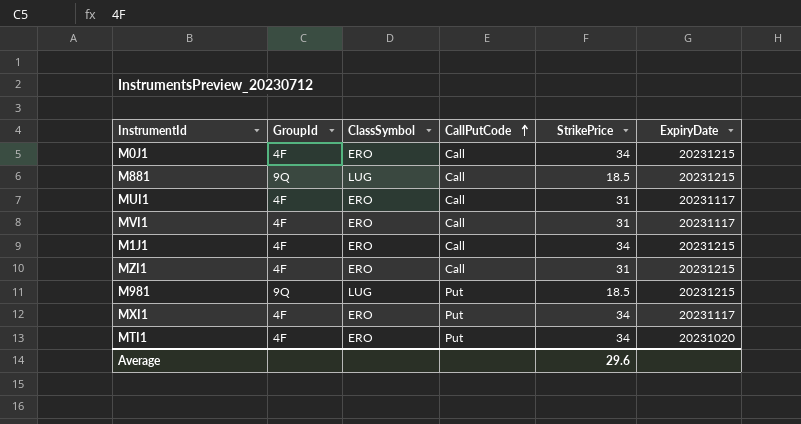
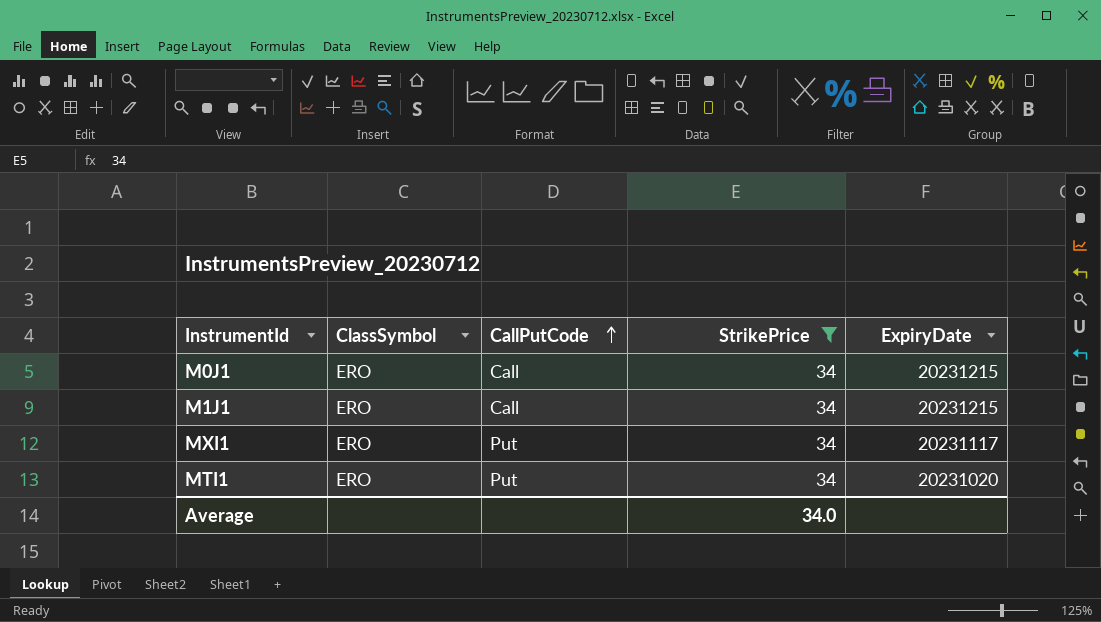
filter: none -> StrikePrice = 34
column GroupId | position: 2 -> none
Average | StrikePrice: 29.6 -> 34.0

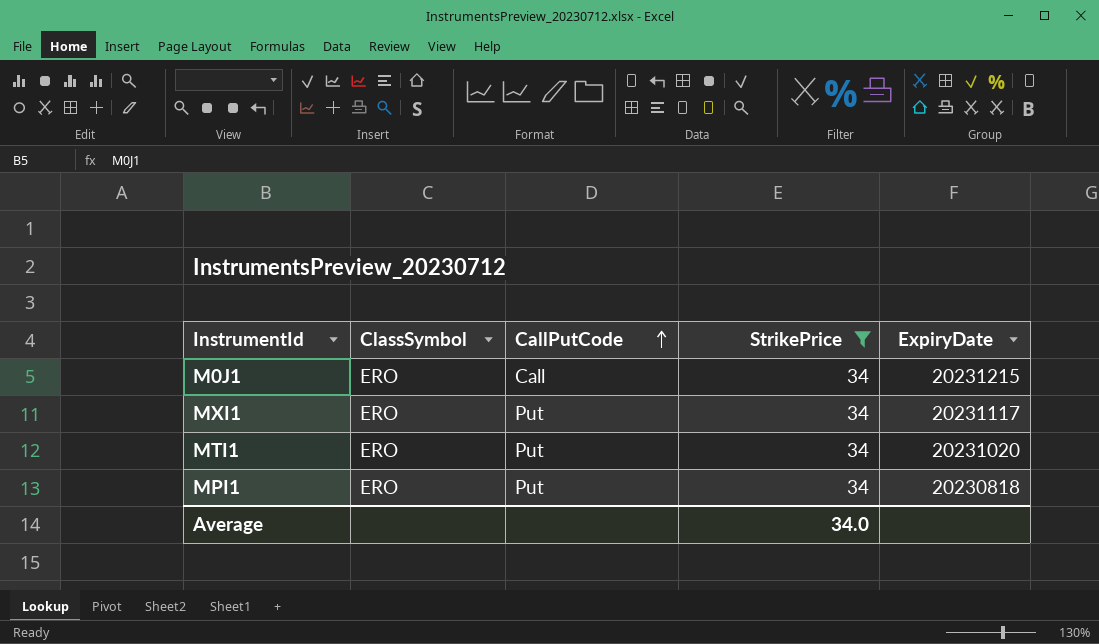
row M1J1: ERO | Call | 34 | 20231215 -> none
row MPI1: none -> ERO | Put | 34 | 20230818

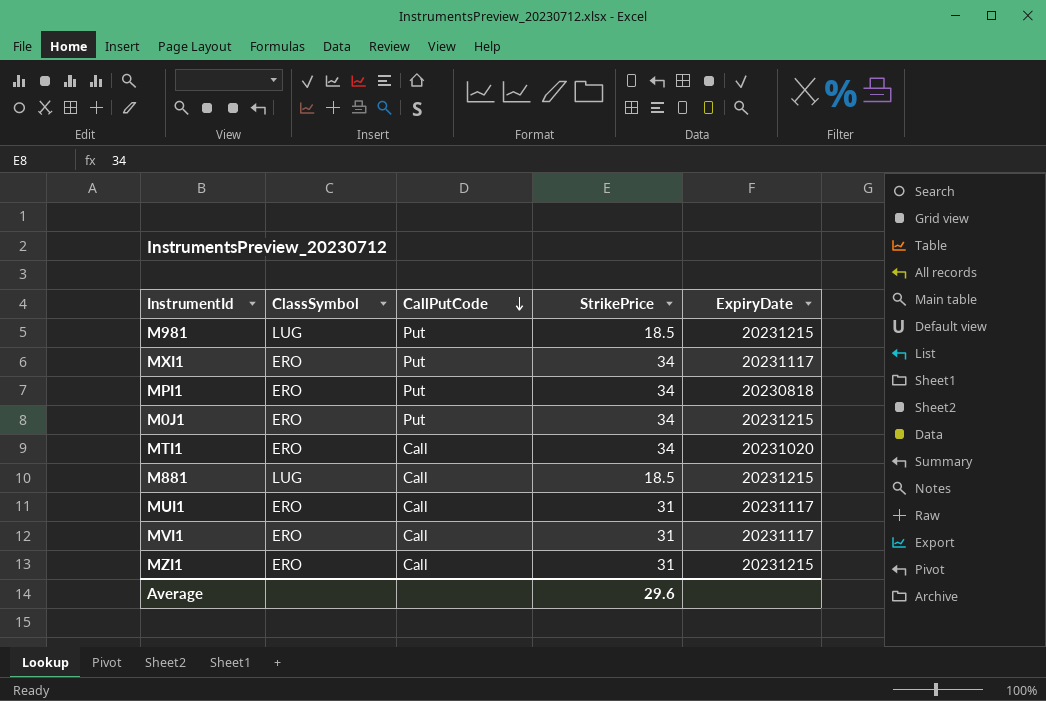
filter: StrikePrice = 34 -> none
row order: CallPutCode ascending -> CallPutCode descending
M0J1 | CallPutCode: Call -> Put
MTI1 | CallPutCode: Put -> Call
Average | StrikePrice: 34.0 -> 29.6

